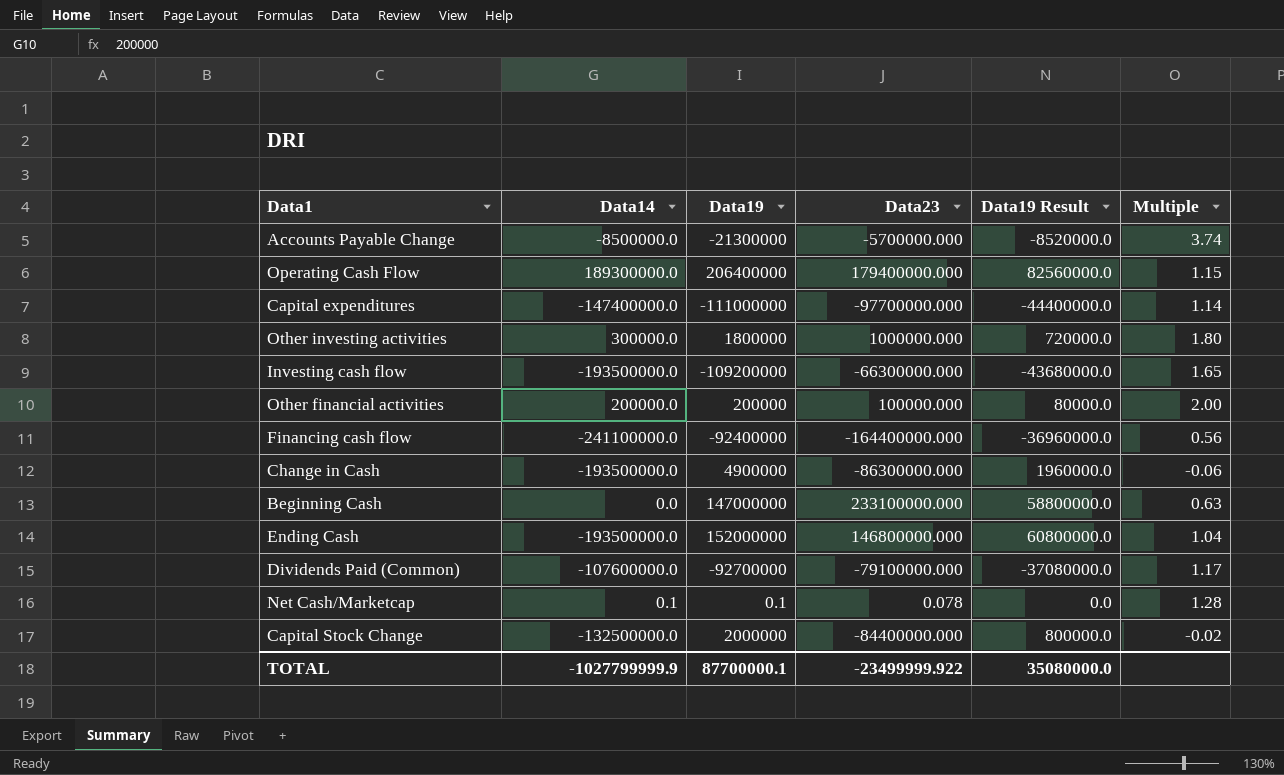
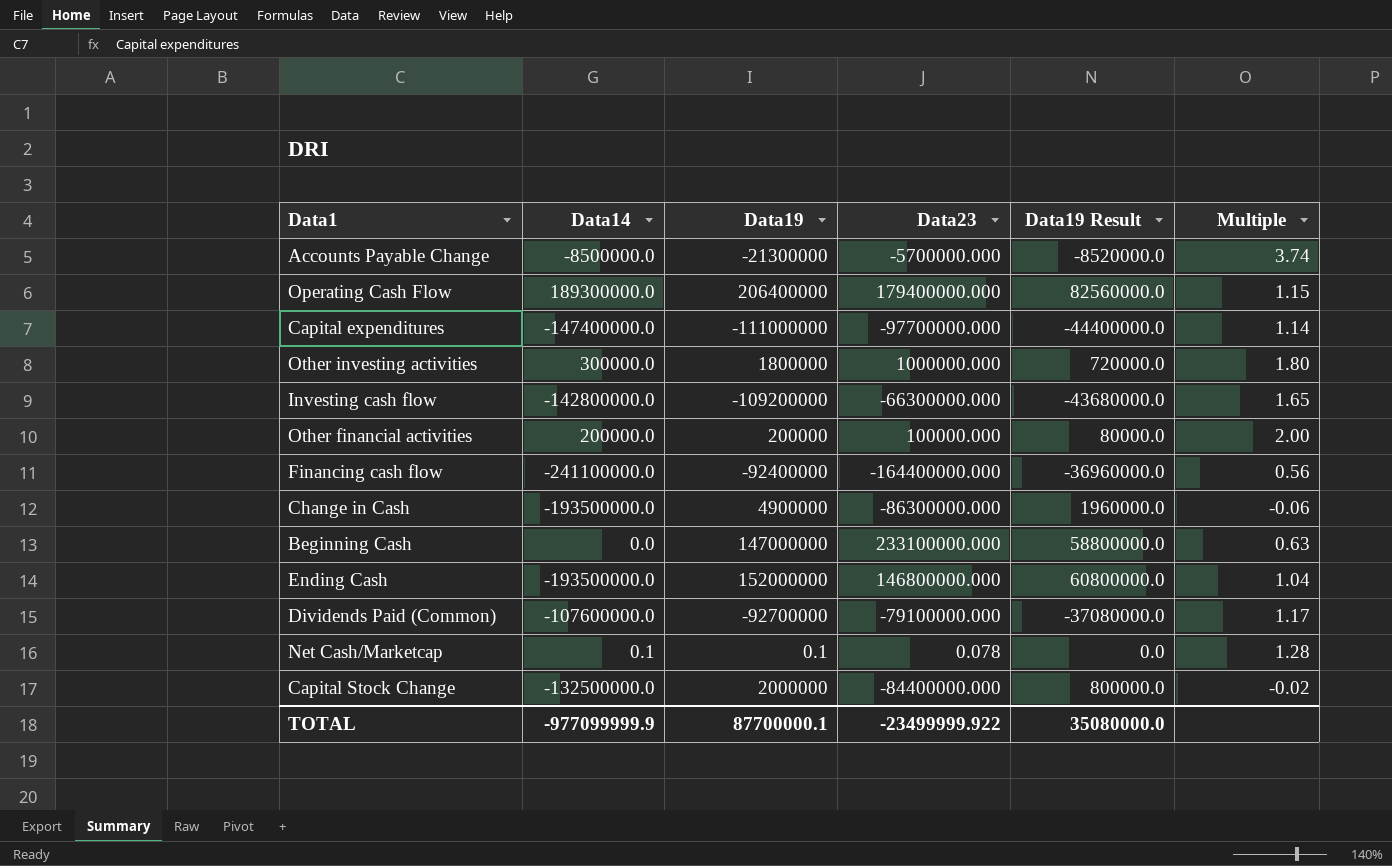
Investing cash flow | Data14: -193500000.0 -> -142800000.0
TOTAL | Data14: -1027799999.9 -> -977099999.9

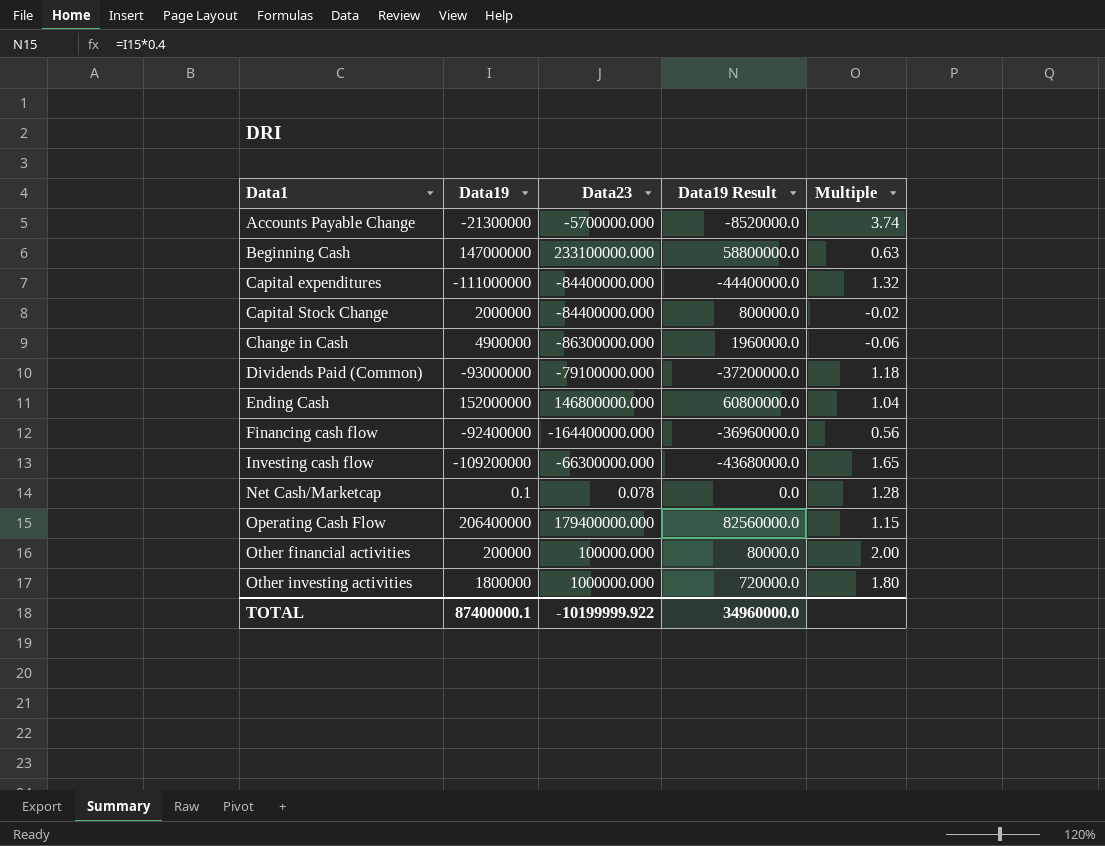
row order: none -> Data1 ascending
column Data14 | position: 2 -> none
Capital expenditures | Data23: -97700000.000 -> -84400000.000
Capital expenditures | Multiple: 1.14 -> 1.32
Dividends Paid (Common) | Data19: -92700000 -> -93000000
Dividends Paid (Common) | Data19 Result: -37080000.0 -> -37200000.0
Dividends Paid (Common) | Multiple: 1.17 -> 1.18
TOTAL | Data19: 87700000.1 -> 87400000.1
TOTAL | Data23: -23499999.922 -> -10199999.922
TOTAL | Data19 Result: 35080000.0 -> 34960000.0

